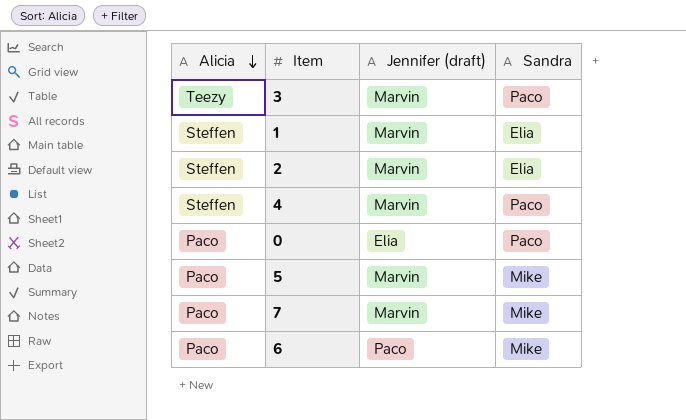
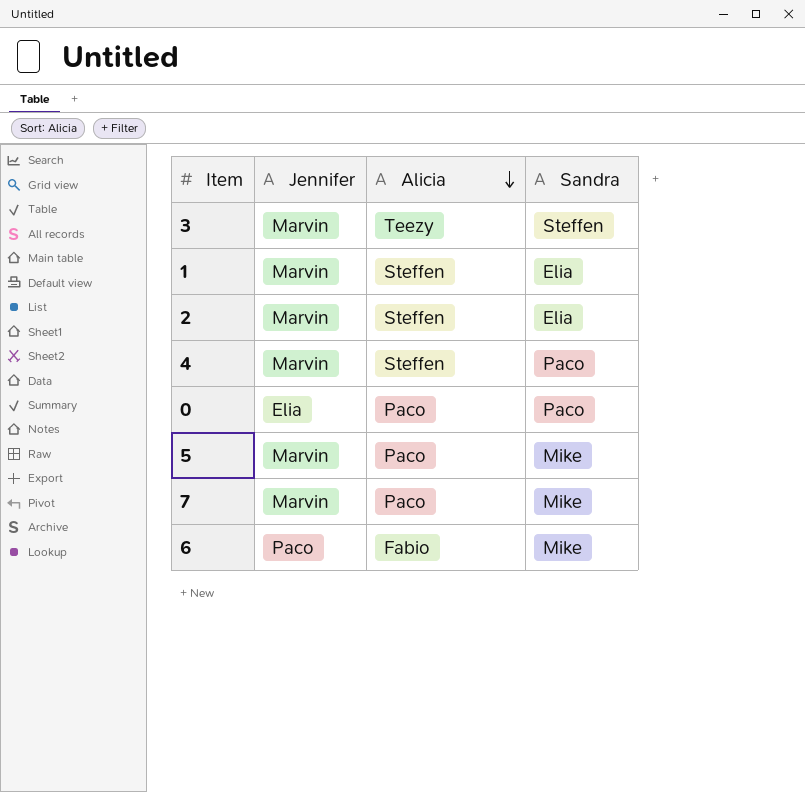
column name: Jennifer (draft) -> Jennifer
column Alicia | position: 1 -> 3
3 | Sandra: Paco -> Steffen
6 | Alicia: Paco -> Fabio

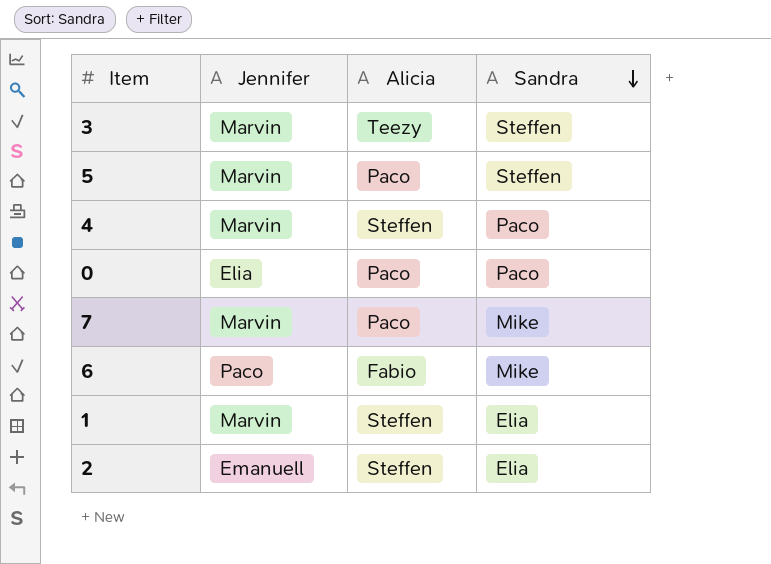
row order: Alicia descending -> Sandra descending
5 | Sandra: Mike -> Steffen
2 | Jennifer: Marvin -> Emanuell

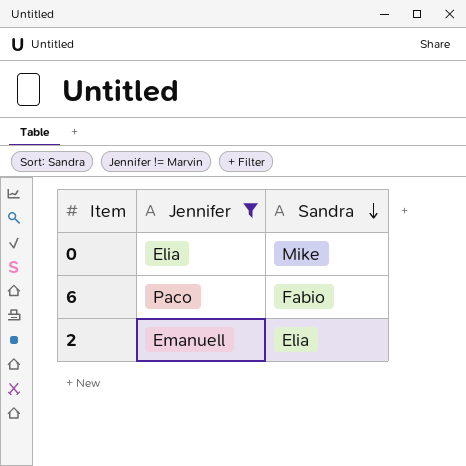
filter: none -> Jennifer != Marvin
column Alicia | position: 3 -> none
0 | Sandra: Paco -> Mike
6 | Sandra: Mike -> Fabio

